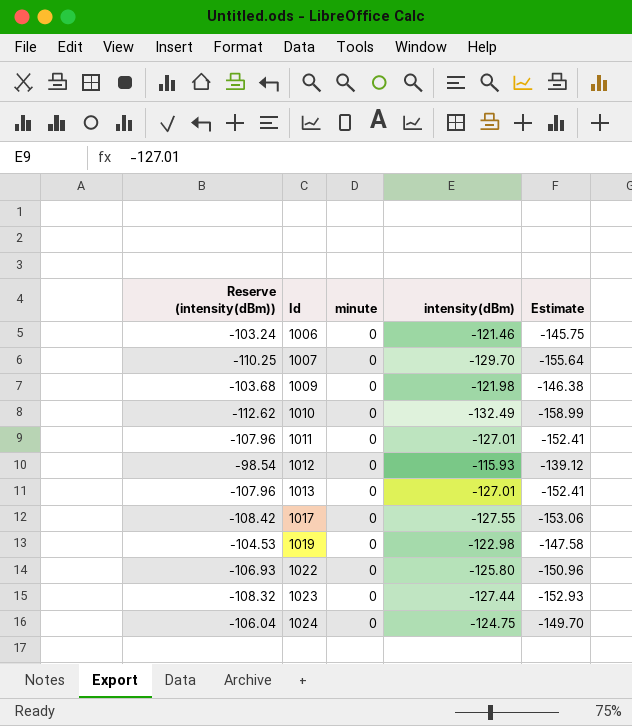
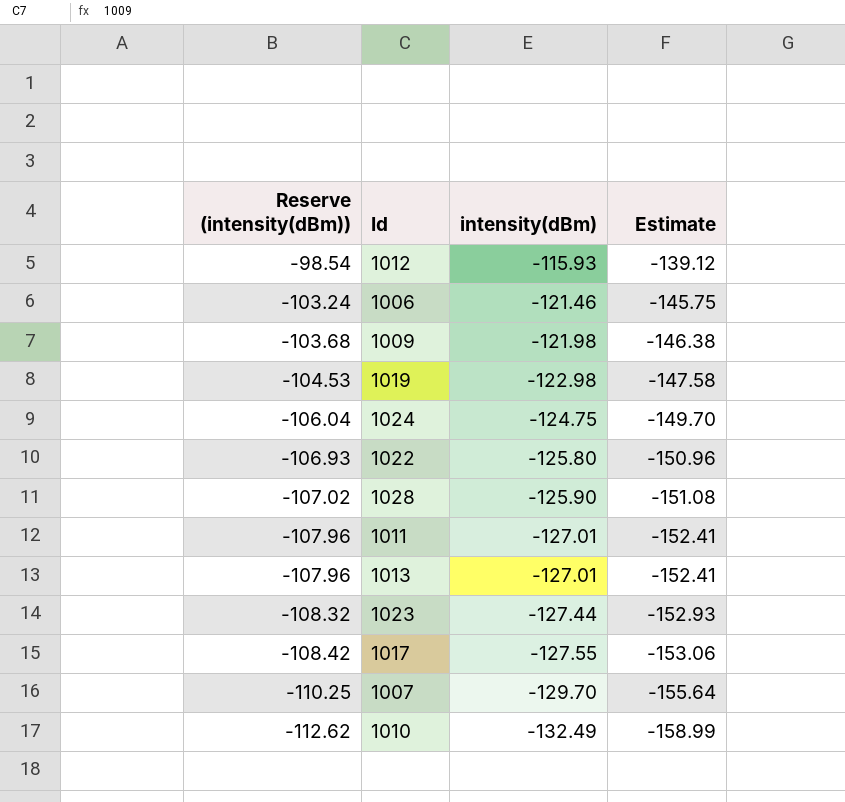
row order: Id ascending -> Reserve (intensity(dBm)) descending
column minute | position: 3 -> none
row 1028: none -> -107.02 | -125.90 | -151.08

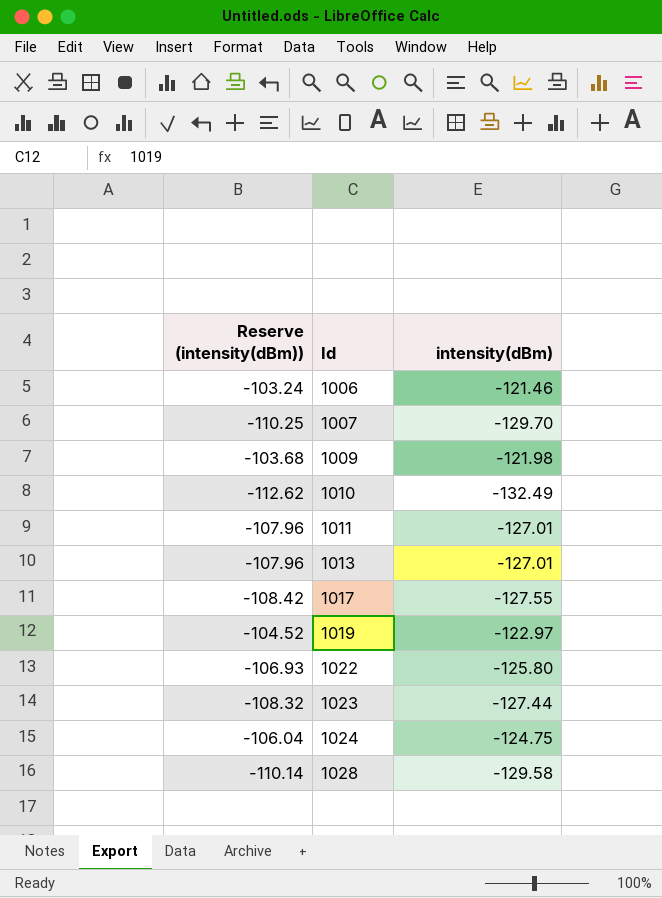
row order: Reserve (intensity(dBm)) descending -> Id ascending
column Estimate | formula: [intensity(dBm)] * 1.2 -> none
row 1012: -98.54 | -115.93 | -139.12 -> none
1019 | Reserve (intensity(dBm)): -104.53 -> -104.52
1019 | intensity(dBm): -122.98 -> -122.97
1028 | Reserve (intensity(dBm)): -107.02 -> -110.14
1028 | intensity(dBm): -125.90 -> -129.58

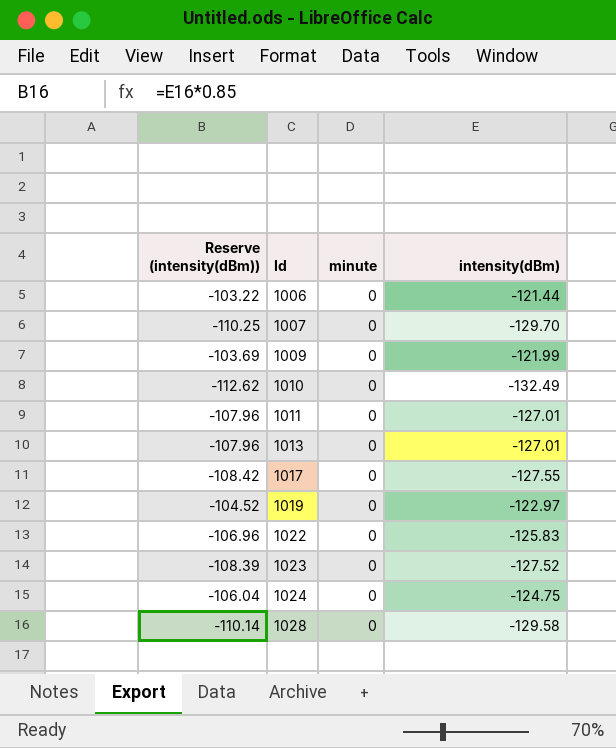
column minute | position: none -> 3
1006 | Reserve (intensity(dBm)): -103.24 -> -103.22
1006 | intensity(dBm): -121.46 -> -121.44
1009 | Reserve (intensity(dBm)): -103.68 -> -103.69
1009 | intensity(dBm): -121.98 -> -121.99
1022 | Reserve (intensity(dBm)): -106.93 -> -106.96
1022 | intensity(dBm): -125.80 -> -125.83
1023 | Reserve (intensity(dBm)): -108.32 -> -108.39
1023 | intensity(dBm): -127.44 -> -127.52

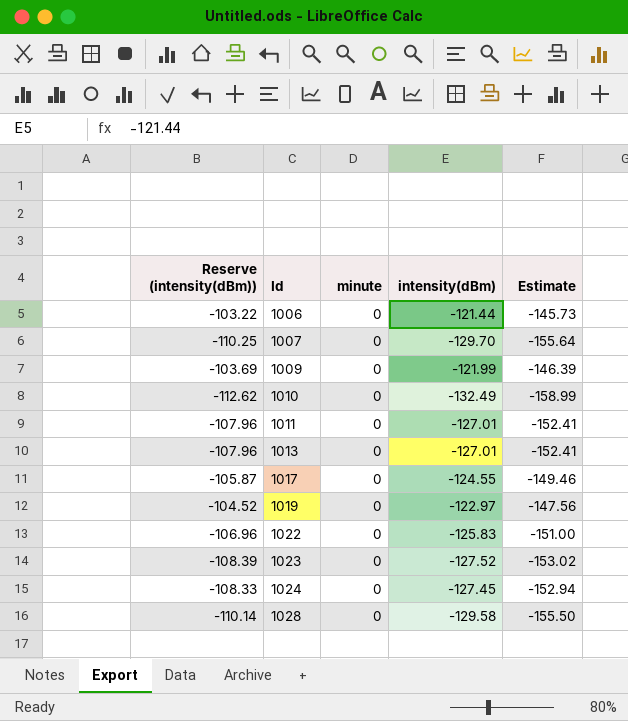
column Estimate | formula: none -> [intensity(dBm)] * 1.2
1017 | Reserve (intensity(dBm)): -108.42 -> -105.87
1017 | intensity(dBm): -127.55 -> -124.55
1024 | Reserve (intensity(dBm)): -106.04 -> -108.33
1024 | intensity(dBm): -124.75 -> -127.45

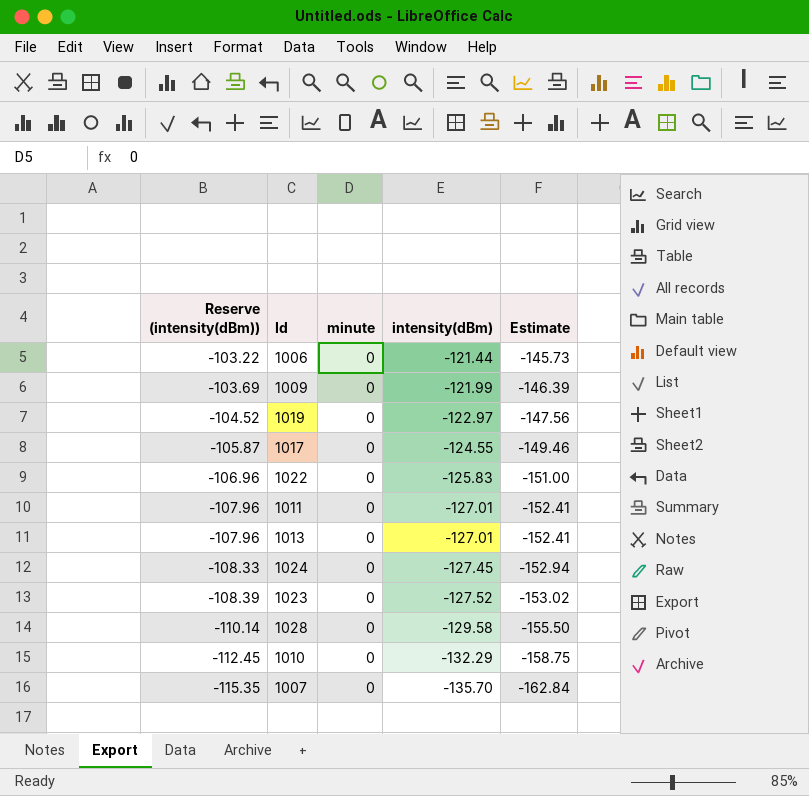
row order: Id ascending -> Reserve (intensity(dBm)) descending
1010 | Reserve (intensity(dBm)): -112.62 -> -112.45
1010 | intensity(dBm): -132.49 -> -132.29
1010 | Estimate: -158.99 -> -158.75
1007 | Reserve (intensity(dBm)): -110.25 -> -115.35
1007 | intensity(dBm): -129.70 -> -135.70
1007 | Estimate: -155.64 -> -162.84

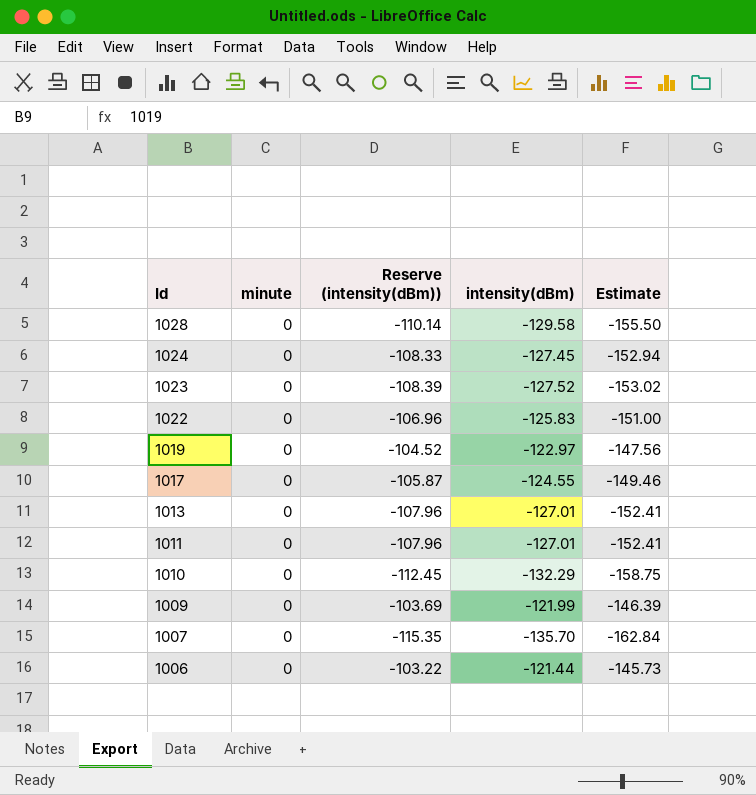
row order: Reserve (intensity(dBm)) descending -> Id descending
column Reserve (intensity(dBm)) | position: 1 -> 3

